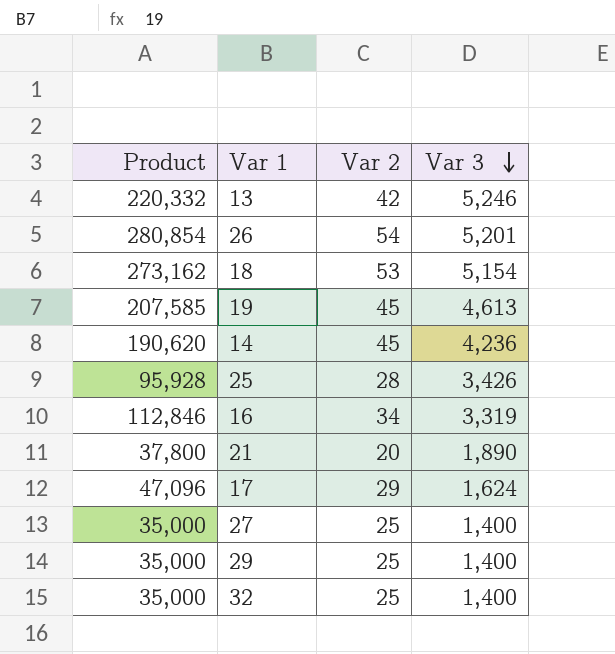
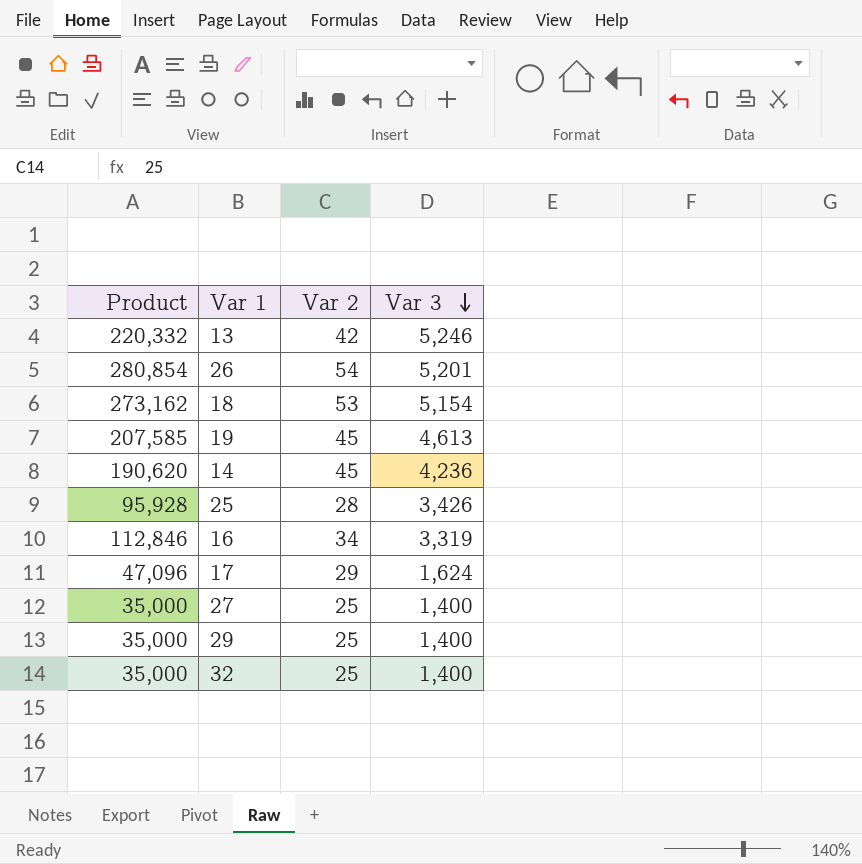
row 21: 37,800 | 20 | 1,890 -> none

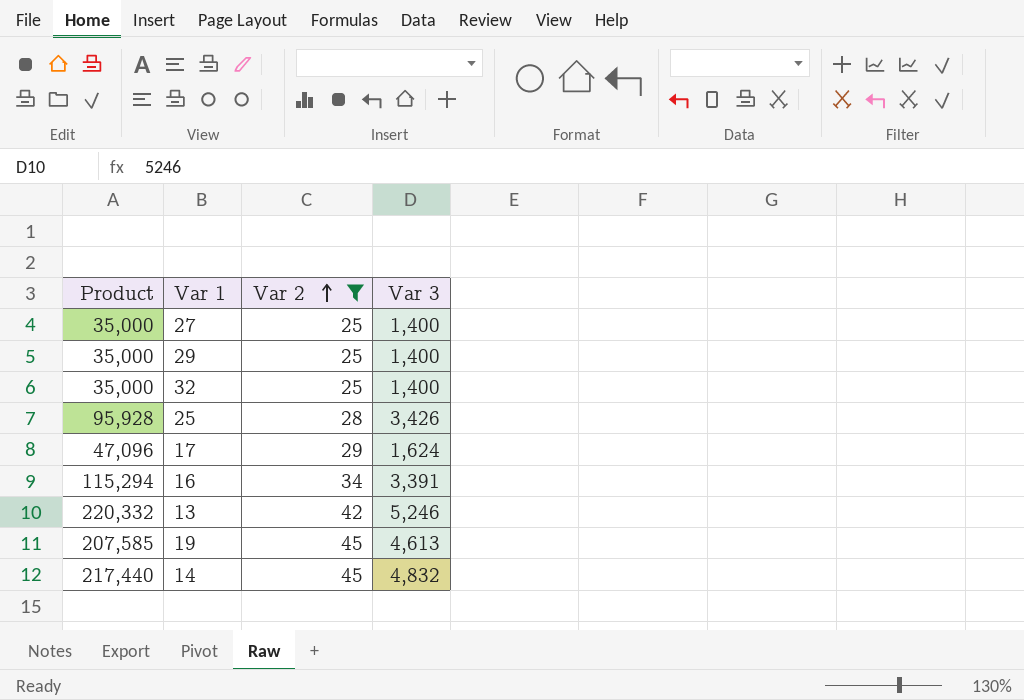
filter: none -> Var 2 <= 45
row order: Var 3 descending -> Var 2 ascending
16 | Product: 112,846 -> 115,294
16 | Var 3: 3,319 -> 3,391
14 | Product: 190,620 -> 217,440
14 | Var 3: 4,236 -> 4,832

